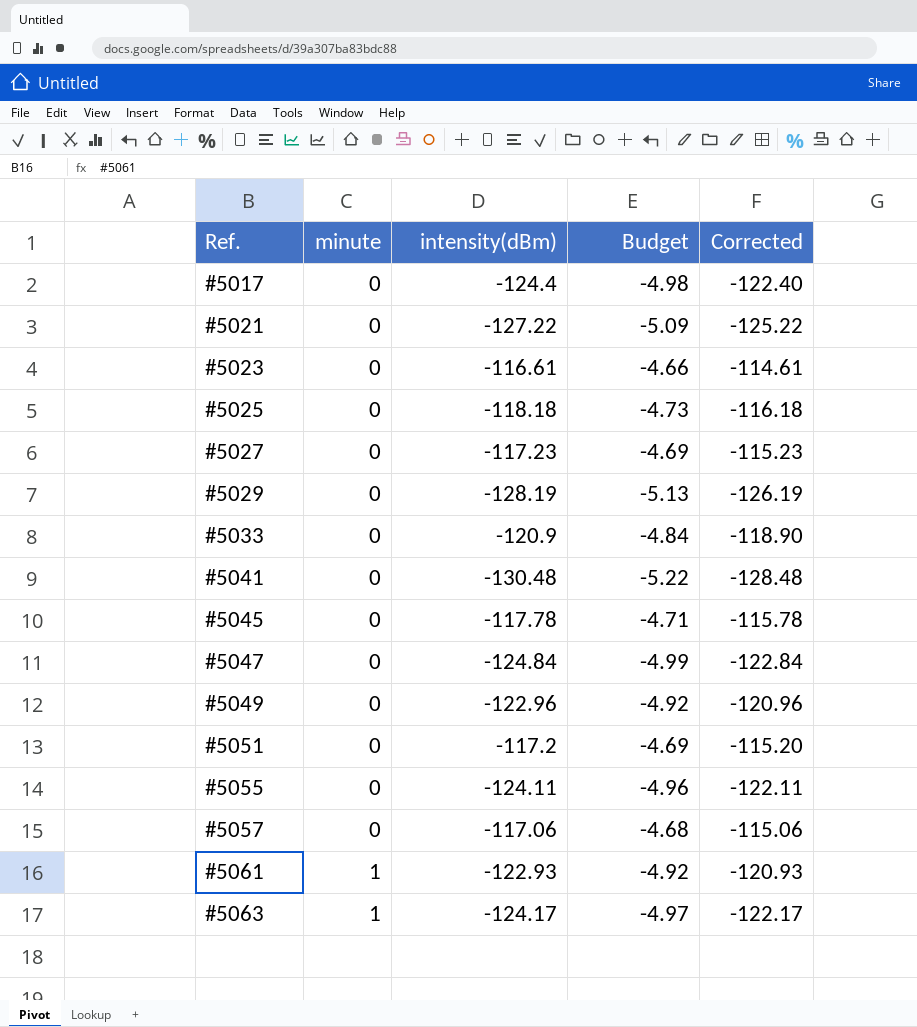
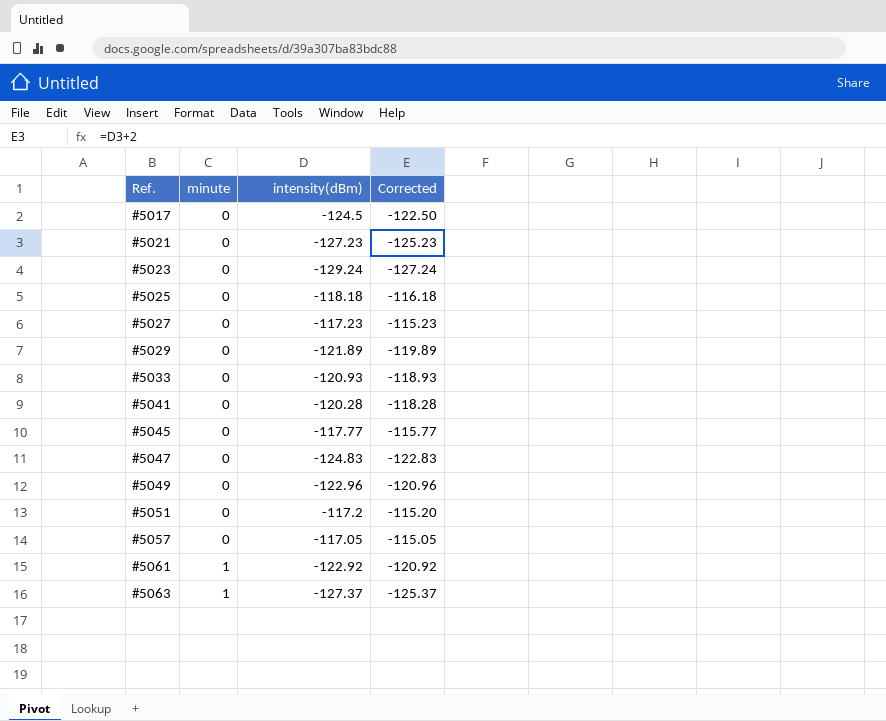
column Budget | formula: [intensity(dBm)] * 0.04 -> none
row #5055: 0 | -124.11 | -4.96 | -122.11 -> none
#5017 | intensity(dBm): -124.4 -> -124.5
#5017 | Corrected: -122.40 -> -122.50
#5021 | intensity(dBm): -127.22 -> -127.23
#5021 | Corrected: -125.22 -> -125.23
#5023 | intensity(dBm): -116.61 -> -129.24
#5023 | Corrected: -114.61 -> -127.24
#5029 | intensity(dBm): -128.19 -> -121.89
#5029 | Corrected: -126.19 -> -119.89
#5033 | intensity(dBm): -120.9 -> -120.93
#5033 | Corrected: -118.90 -> -118.93
#5041 | intensity(dBm): -130.48 -> -120.28
#5041 | Corrected: -128.48 -> -118.28
#5045 | intensity(dBm): -117.78 -> -117.77
#5045 | Corrected: -115.78 -> -115.77
#5047 | intensity(dBm): -124.84 -> -124.83
#5047 | Corrected: -122.84 -> -122.83
#5057 | intensity(dBm): -117.06 -> -117.05
#5057 | Corrected: -115.06 -> -115.05
#5061 | intensity(dBm): -122.93 -> -122.92
#5061 | Corrected: -120.93 -> -120.92
#5063 | intensity(dBm): -124.17 -> -127.37
#5063 | Corrected: -122.17 -> -125.37

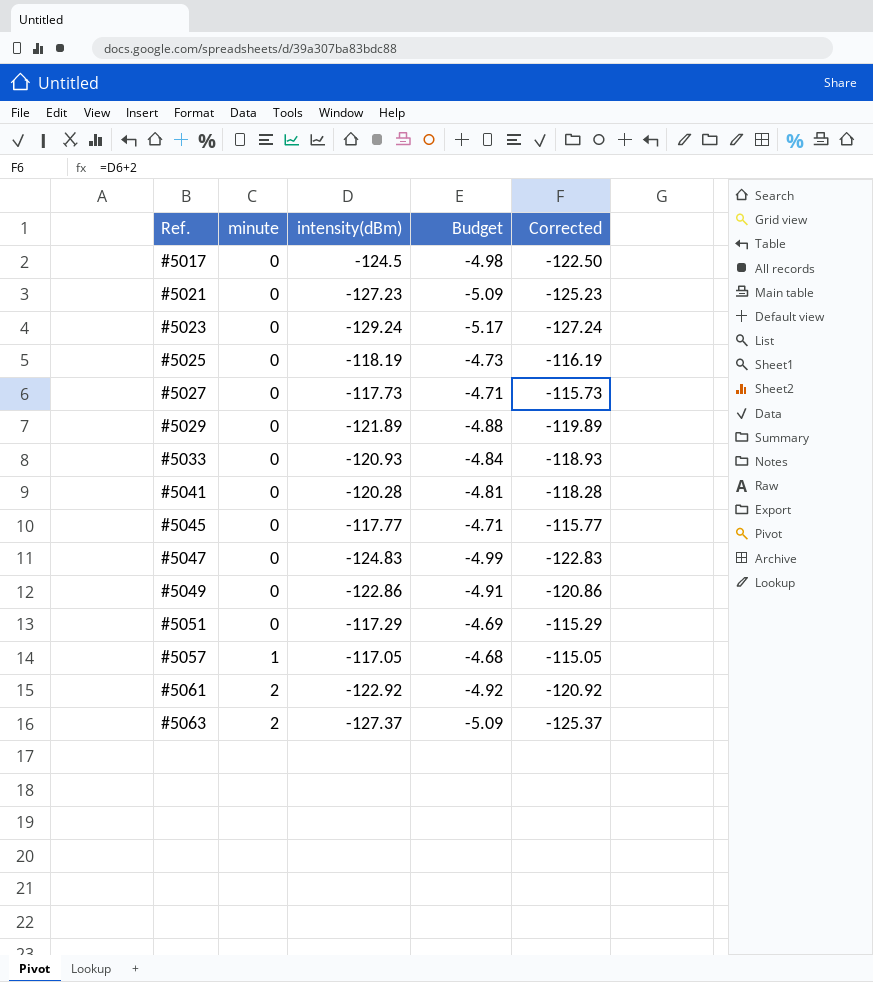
column Budget | formula: none -> [intensity(dBm)] * 0.04
#5025 | intensity(dBm): -118.18 -> -118.19
#5025 | Corrected: -116.18 -> -116.19
#5027 | intensity(dBm): -117.23 -> -117.73
#5027 | Corrected: -115.23 -> -115.73
#5049 | intensity(dBm): -122.96 -> -122.86
#5049 | Corrected: -120.96 -> -120.86
#5051 | intensity(dBm): -117.2 -> -117.29
#5051 | Corrected: -115.20 -> -115.29
#5057 | minute: 0 -> 1
#5061 | minute: 1 -> 2
#5063 | minute: 1 -> 2

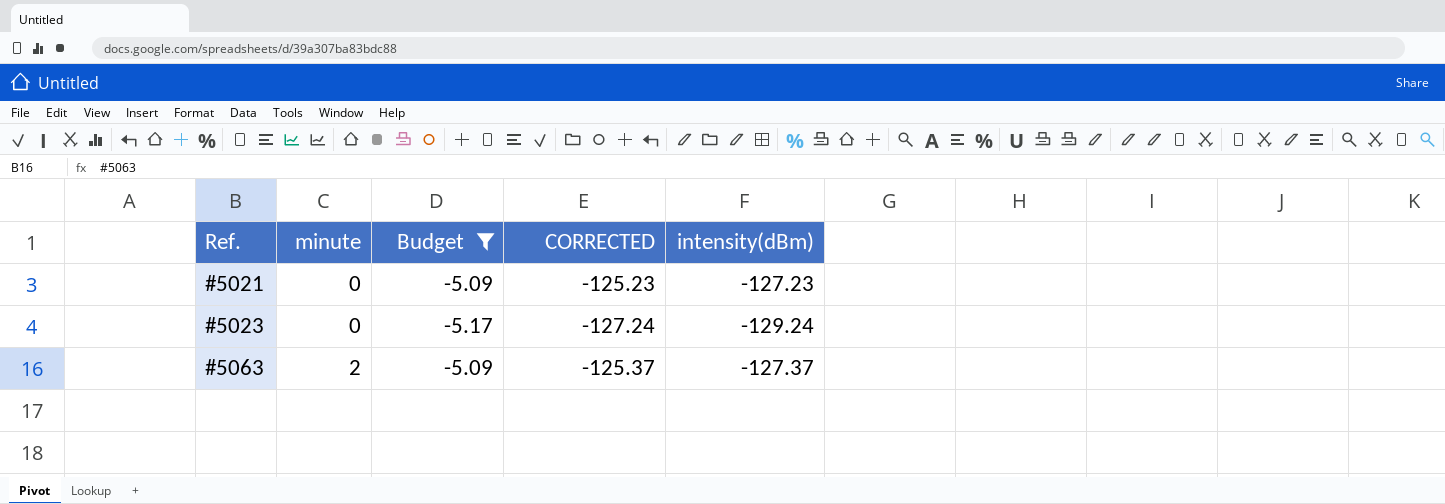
filter: none -> Budget <= -5.09
column name: Corrected -> CORRECTED
column intensity(dBm) | position: 3 -> 5

